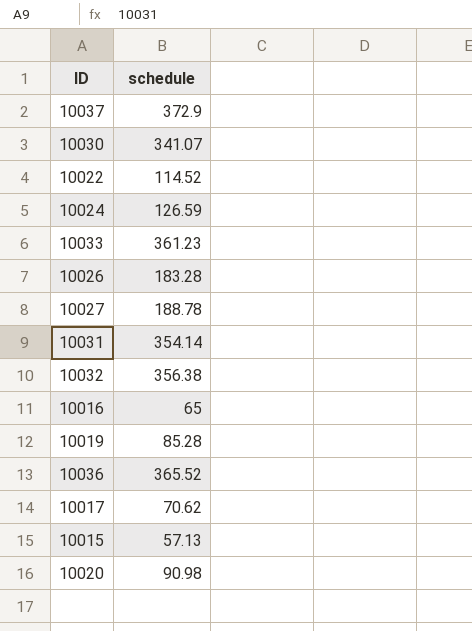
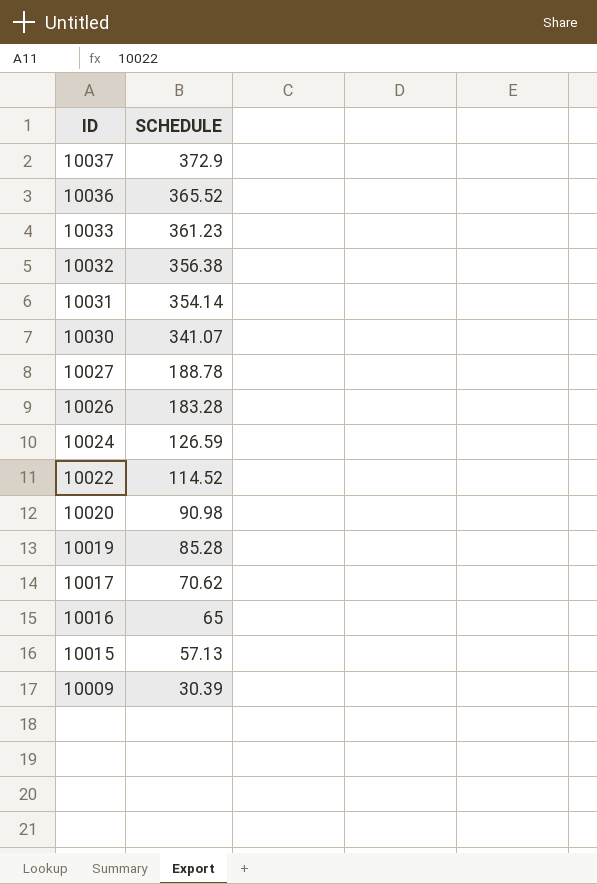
row order: none -> ID descending
column name: schedule -> SCHEDULE
row 10009: none -> 30.39

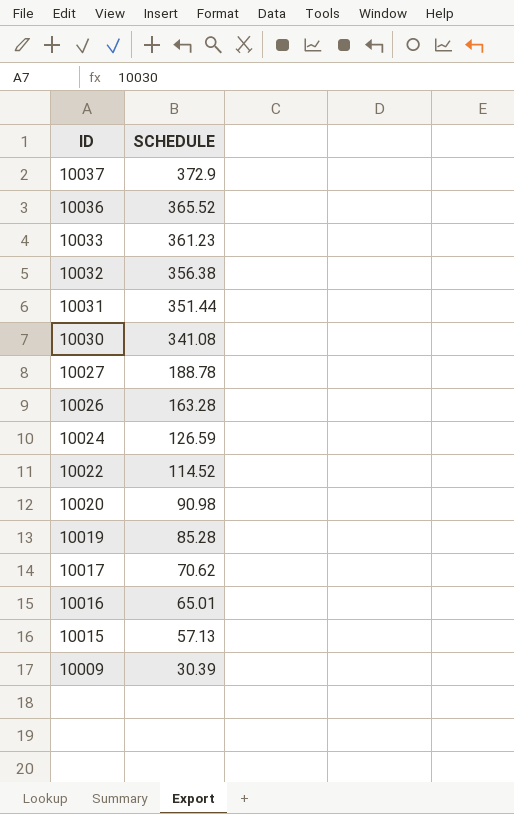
10031 | SCHEDULE: 354.14 -> 351.44
10030 | SCHEDULE: 341.07 -> 341.08
10026 | SCHEDULE: 183.28 -> 163.28
10016 | SCHEDULE: 65 -> 65.01

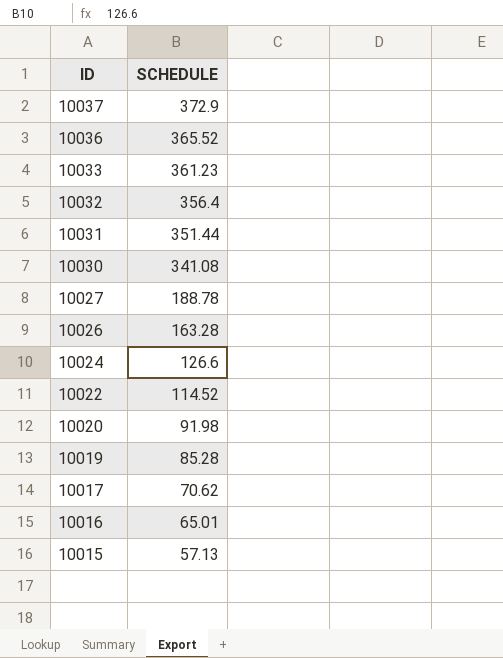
row 10009: 30.39 -> none
10032 | SCHEDULE: 356.38 -> 356.4
10024 | SCHEDULE: 126.59 -> 126.6
10020 | SCHEDULE: 90.98 -> 91.98

